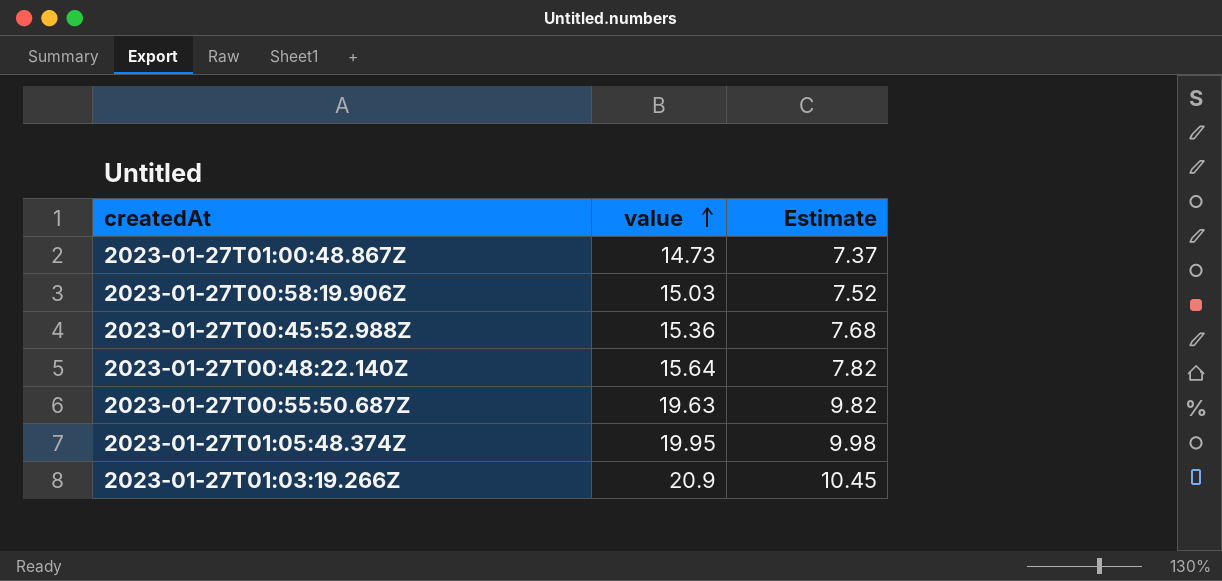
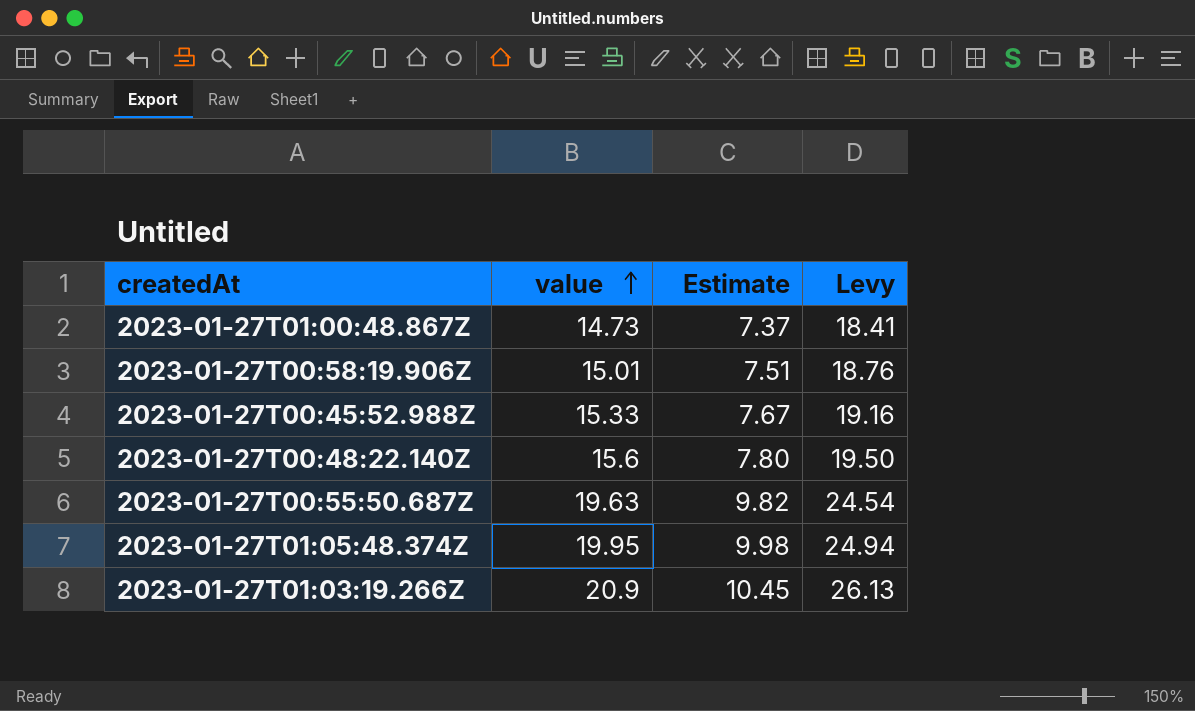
column Levy | formula: none -> [value] * 1.25
2023-01-27T00:58:19.906Z | value: 15.03 -> 15.01
2023-01-27T00:58:19.906Z | Estimate: 7.52 -> 7.51
2023-01-27T00:45:52.988Z | value: 15.36 -> 15.33
2023-01-27T00:45:52.988Z | Estimate: 7.68 -> 7.67
2023-01-27T00:48:22.140Z | value: 15.64 -> 15.6
2023-01-27T00:48:22.140Z | Estimate: 7.82 -> 7.80

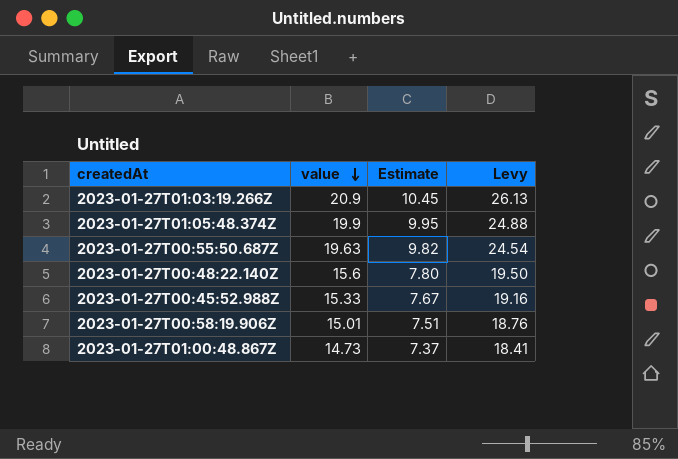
row order: value ascending -> value descending
2023-01-27T01:05:48.374Z | value: 19.95 -> 19.9
2023-01-27T01:05:48.374Z | Estimate: 9.98 -> 9.95
2023-01-27T01:05:48.374Z | Levy: 24.94 -> 24.88

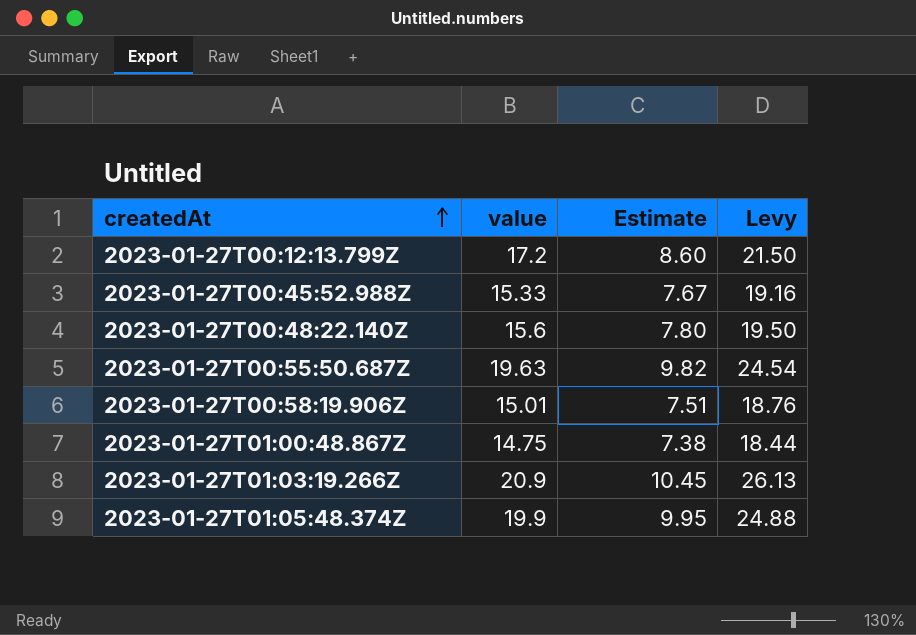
row order: value descending -> createdAt ascending
row 2023-01-27T00:12:13.799Z: none -> 17.2 | 8.60 | 21.50
2023-01-27T01:00:48.867Z | value: 14.73 -> 14.75
2023-01-27T01:00:48.867Z | Estimate: 7.37 -> 7.38
2023-01-27T01:00:48.867Z | Levy: 18.41 -> 18.44

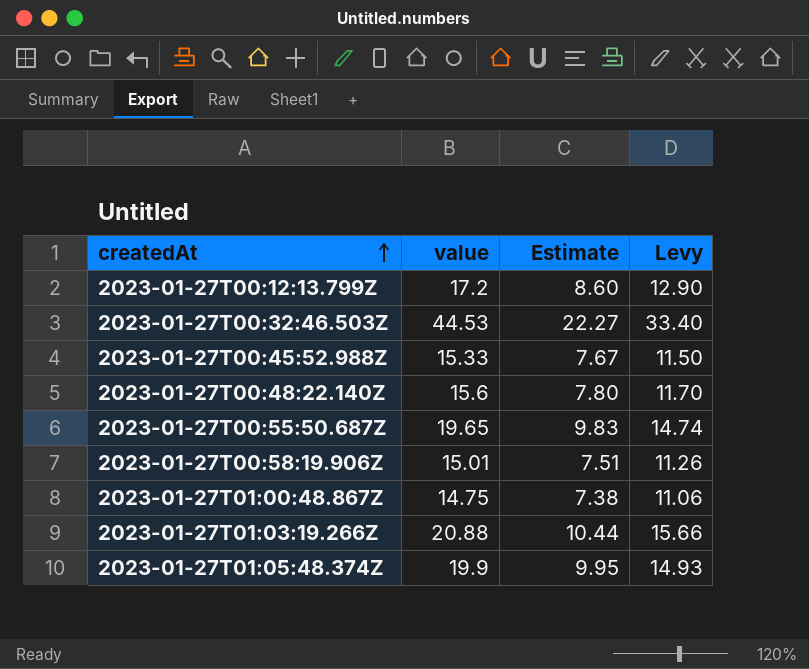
column Levy | formula: [value] * 1.25 -> [value] * 0.75
row 2023-01-27T00:32:46.503Z: none -> 44.53 | 22.27 | 33.40
2023-01-27T00:55:50.687Z | value: 19.63 -> 19.65
2023-01-27T00:55:50.687Z | Estimate: 9.82 -> 9.83
2023-01-27T01:03:19.266Z | value: 20.9 -> 20.88
2023-01-27T01:03:19.266Z | Estimate: 10.45 -> 10.44

